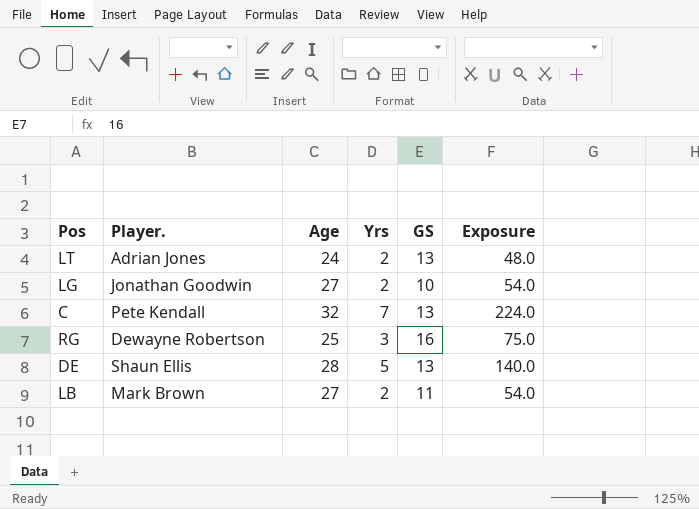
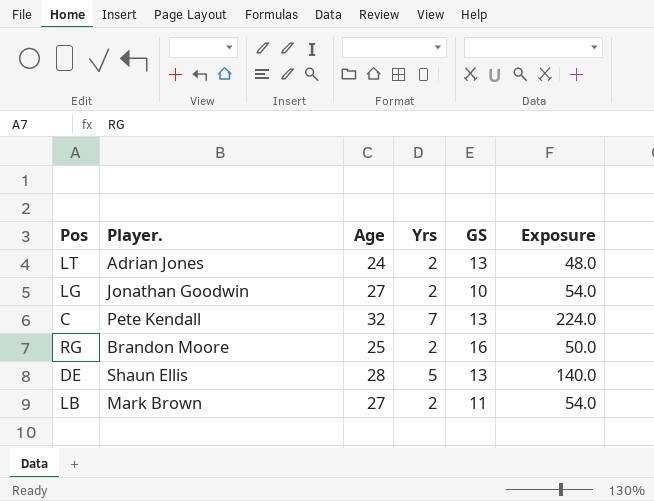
RG | Player.: Dewayne Robertson -> Brandon Moore
RG | Yrs: 3 -> 2
RG | Exposure: 75.0 -> 50.0

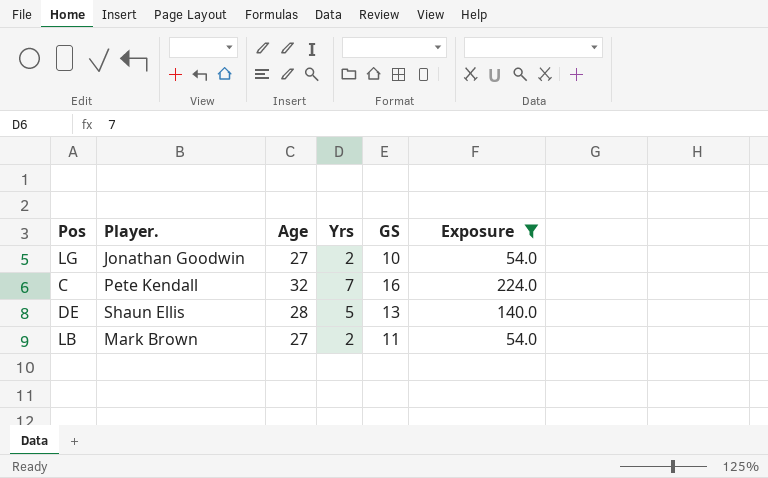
filter: none -> Exposure >= 54.0
C | GS: 13 -> 16

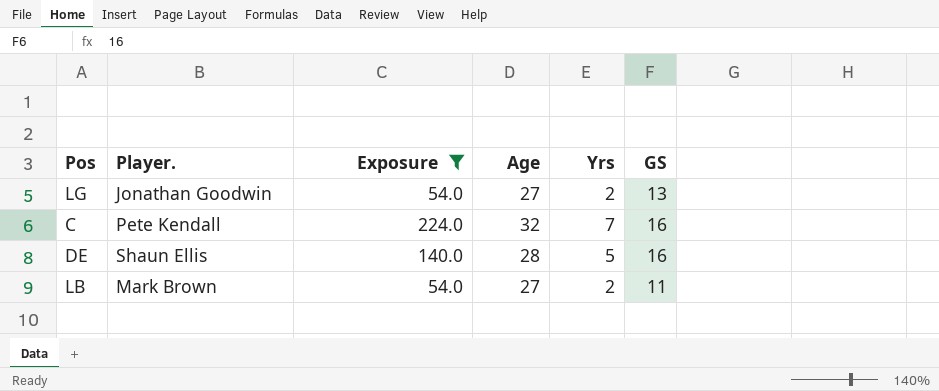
column Exposure | position: 6 -> 3
LG | GS: 10 -> 13
DE | GS: 13 -> 16

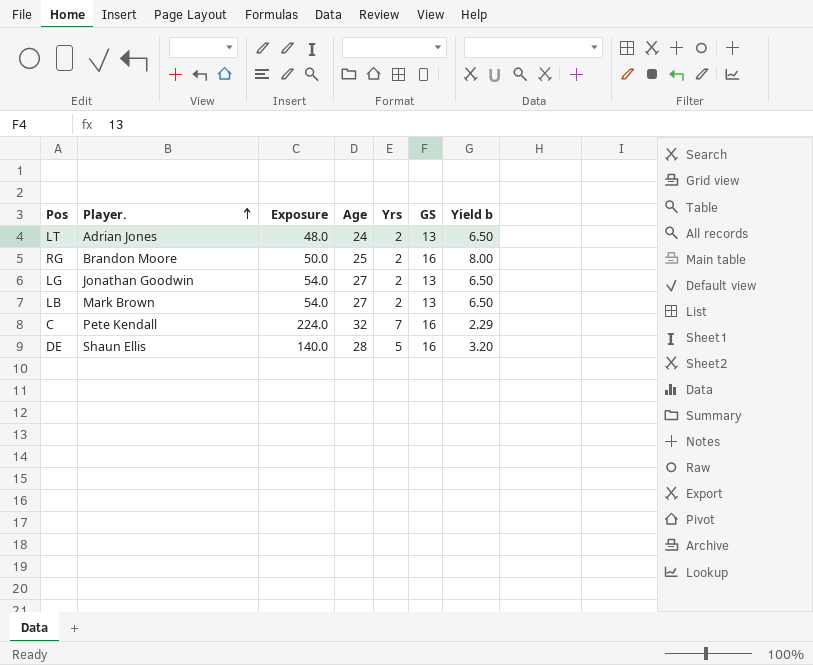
filter: Exposure >= 54.0 -> none
row order: none -> Player. ascending
column Yield b | formula: none -> [GS] / [Yrs]
LB | GS: 11 -> 13

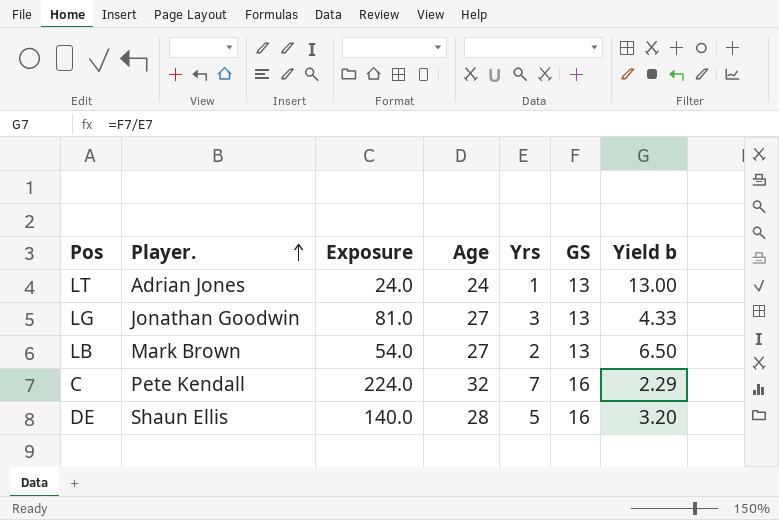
row RG: Brandon Moore | 50.0 | 25 | 2 | 16 | 8.00 -> none
LT | Exposure: 48.0 -> 24.0
LT | Yrs: 2 -> 1
LT | Yield b: 6.50 -> 13.00
LG | Exposure: 54.0 -> 81.0
LG | Yrs: 2 -> 3
LG | Yield b: 6.50 -> 4.33

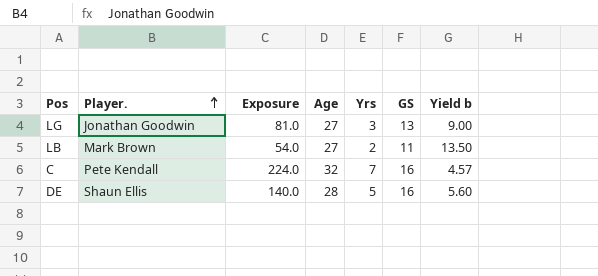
column Yield b | formula: [GS] / [Yrs] -> [Age] / [Yrs]
row LT: Adrian Jones | 24.0 | 24 | 1 | 13 | 13.00 -> none
LB | GS: 13 -> 11

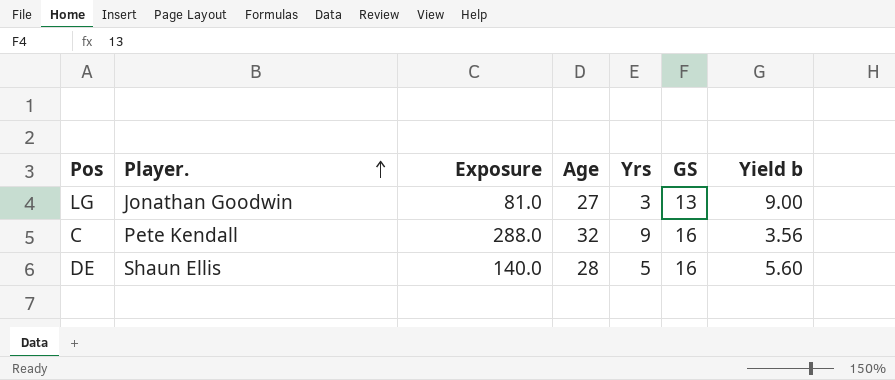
row LB: Mark Brown | 54.0 | 27 | 2 | 11 | 13.50 -> none
C | Exposure: 224.0 -> 288.0
C | Yrs: 7 -> 9
C | Yield b: 4.57 -> 3.56

